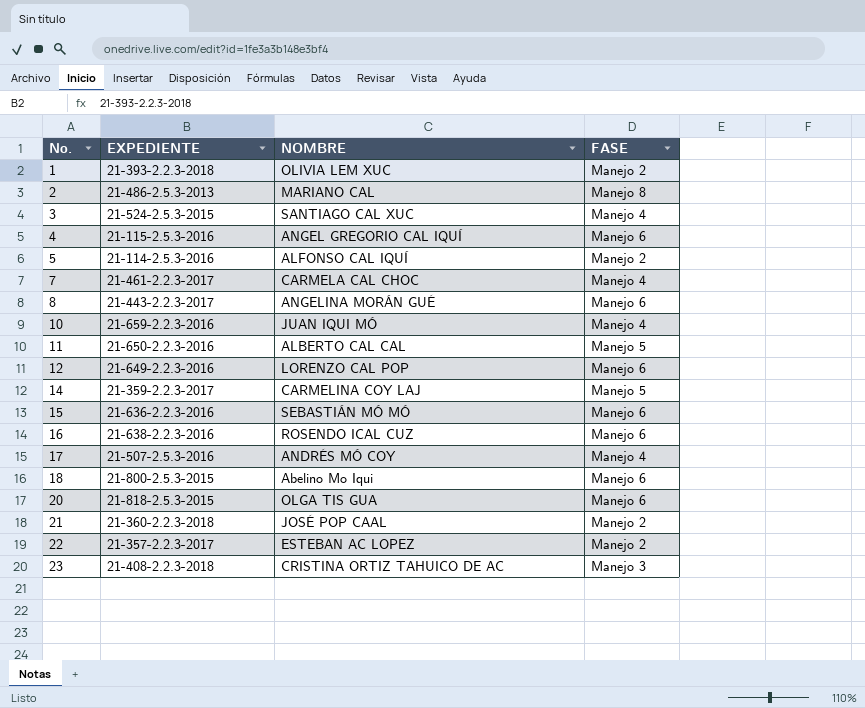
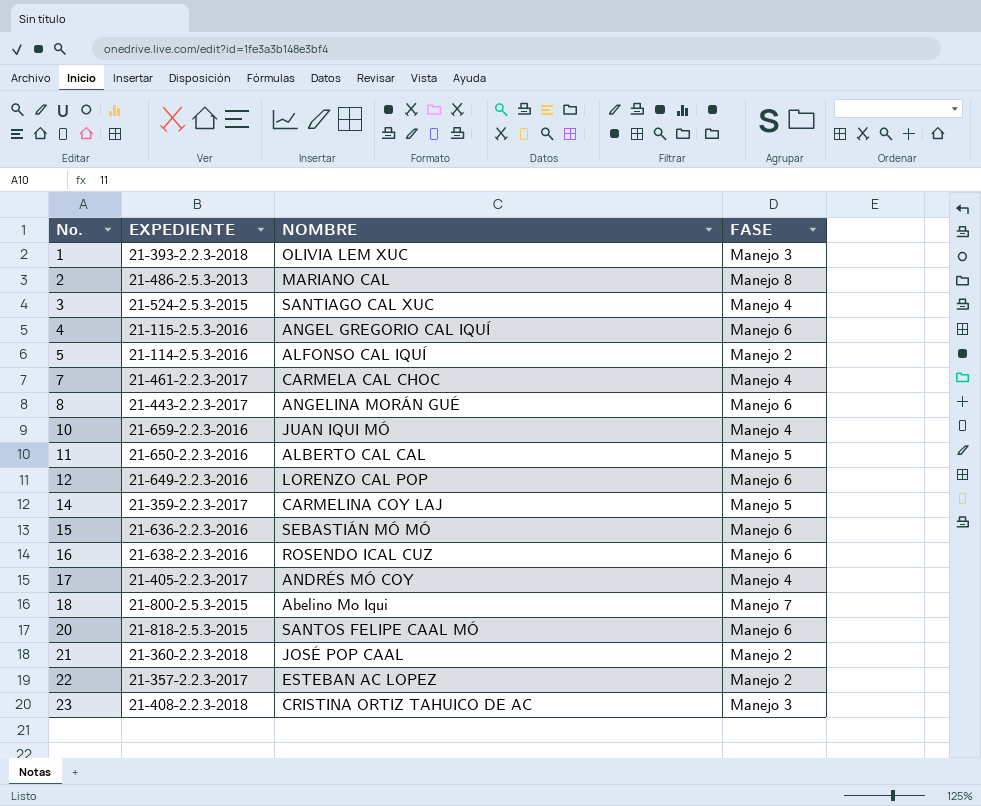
1 | FASE: Manejo 2 -> Manejo 3
17 | EXPEDIENTE: 21-507-2.5.3-2016 -> 21-405-2.2.3-2017
18 | FASE: Manejo 6 -> Manejo 7
20 | NOMBRE: OLGA TIS GUA -> SANTOS FELIPE CAAL MÓ

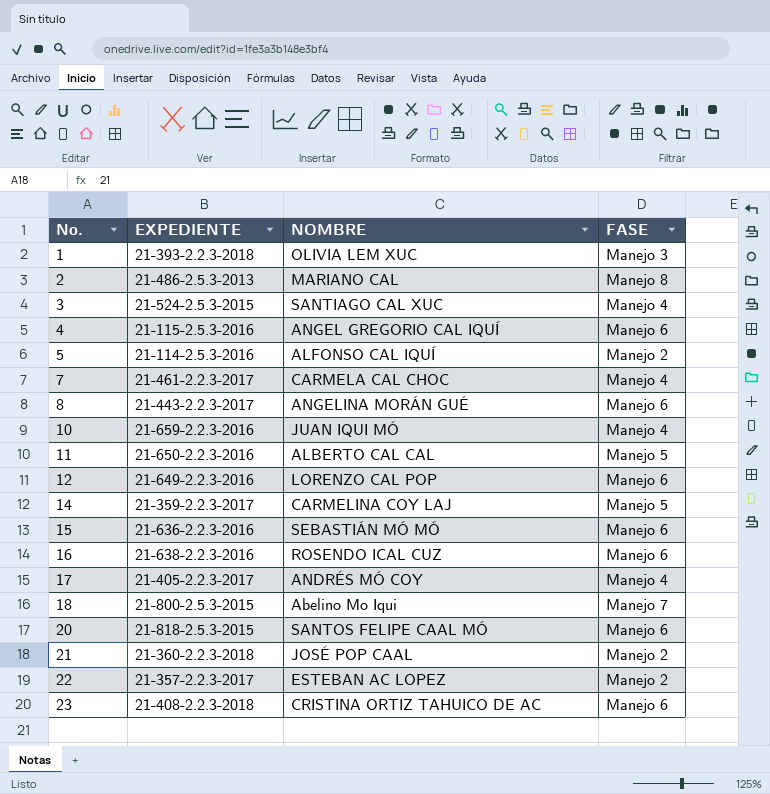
23 | FASE: Manejo 3 -> Manejo 6

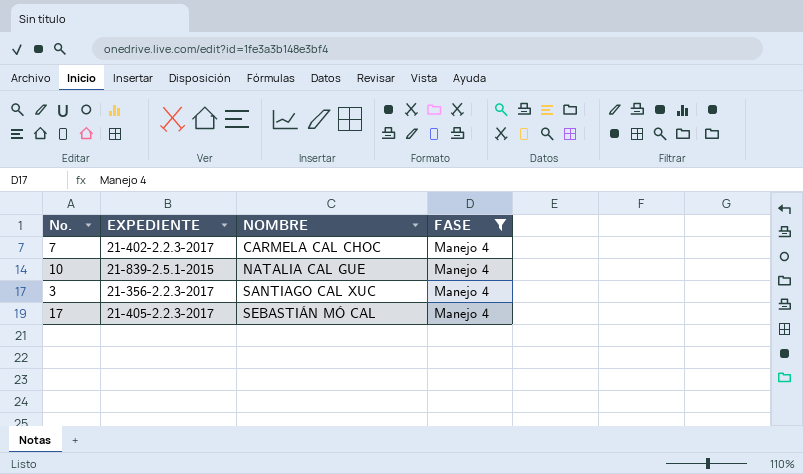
filter: none -> FASE = Manejo 4
row order: No. ascending -> NOMBRE ascending
7 | EXPEDIENTE: 21-461-2.2.3-2017 -> 21-402-2.2.3-2017
10 | EXPEDIENTE: 21-659-2.2.3-2016 -> 21-839-2.5.1-2015
10 | NOMBRE: JUAN IQUI MÓ -> NATALIA CAL GUE
3 | EXPEDIENTE: 21-524-2.5.3-2015 -> 21-356-2.2.3-2017
17 | NOMBRE: ANDRÉS MÓ COY -> SEBASTIÁN MÓ CAL

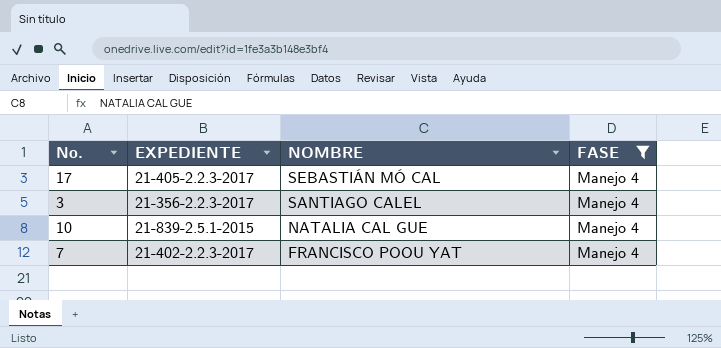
row order: NOMBRE ascending -> NOMBRE descending
3 | NOMBRE: SANTIAGO CAL XUC -> SANTIAGO CALEL
7 | NOMBRE: CARMELA CAL CHOC -> FRANCISCO POOU YAT

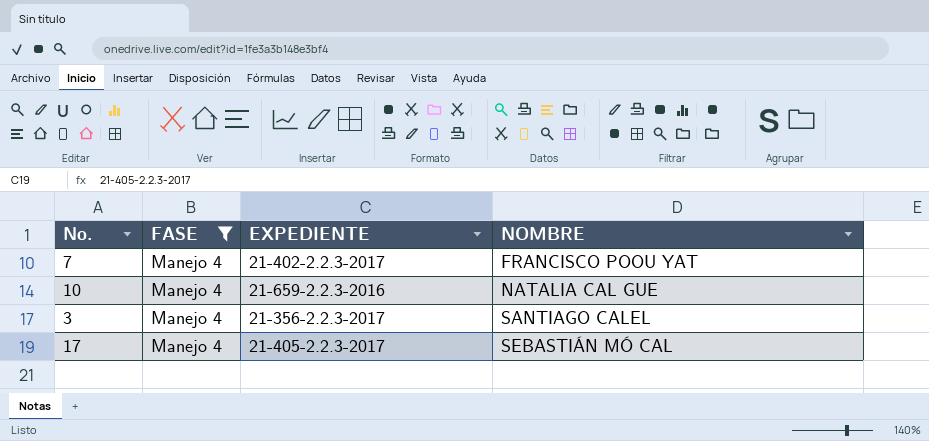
row order: NOMBRE descending -> NOMBRE ascending
column FASE | position: 4 -> 2
10 | EXPEDIENTE: 21-839-2.5.1-2015 -> 21-659-2.2.3-2016

